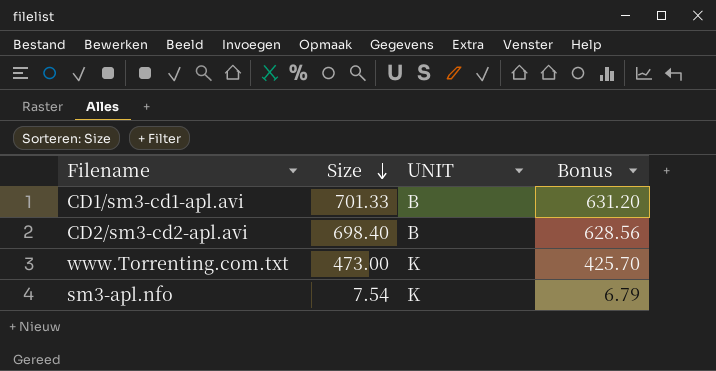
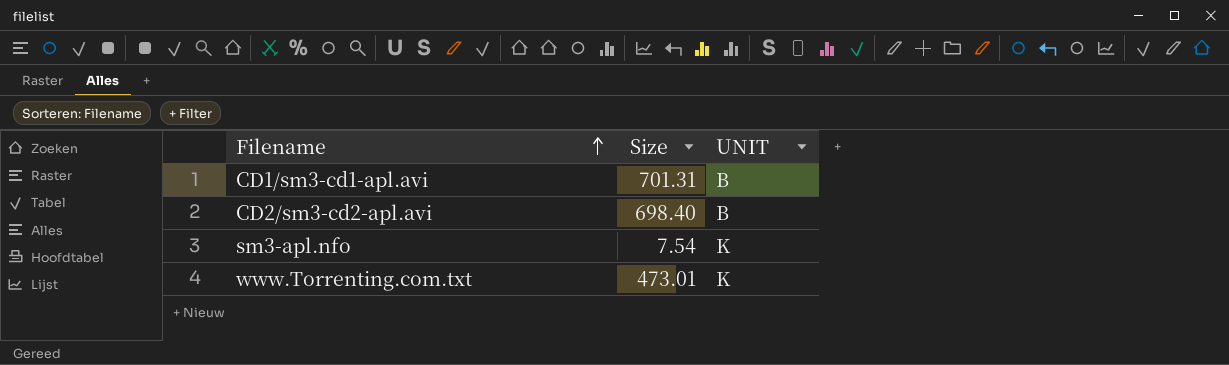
row order: Size descending -> Filename ascending
column Bonus | formula: [Size] * 0.9 -> none
CD1/sm3-cd1-apl.avi | Size: 701.33 -> 701.31
www.Torrenting.com.txt | Size: 473.00 -> 473.01

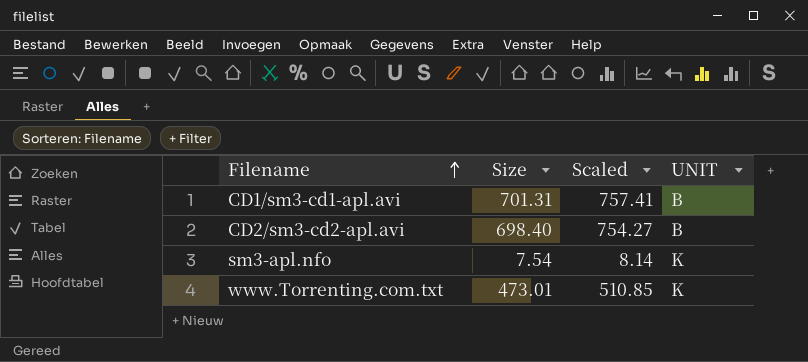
column Scaled | formula: none -> [Size] * 1.08

